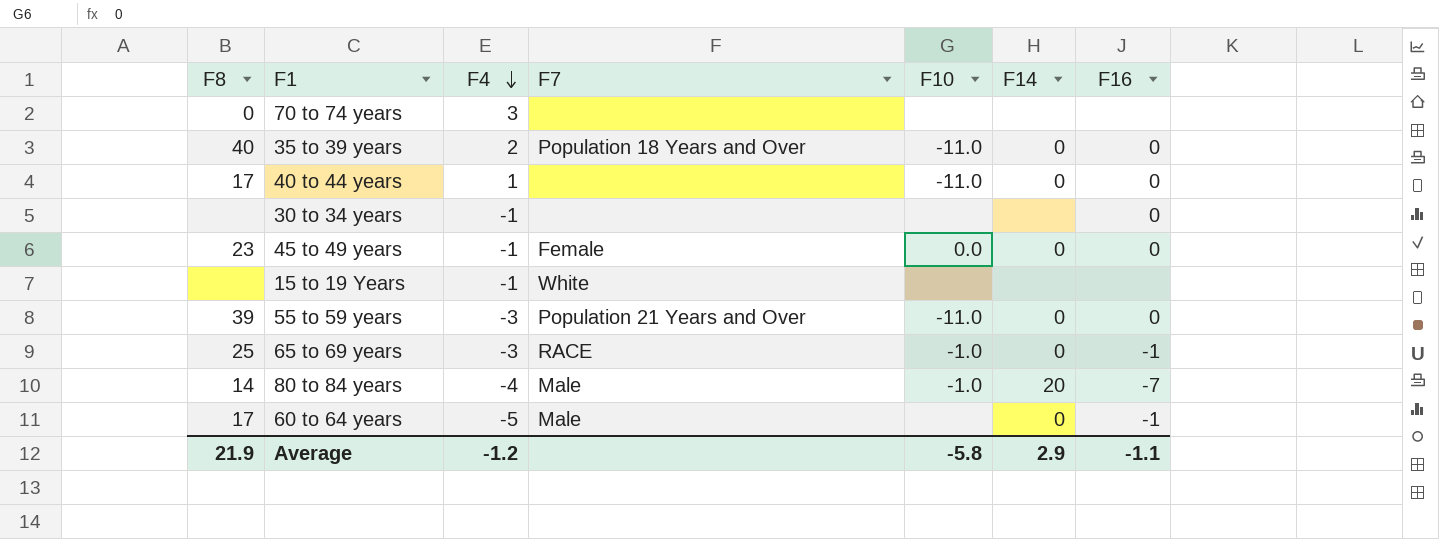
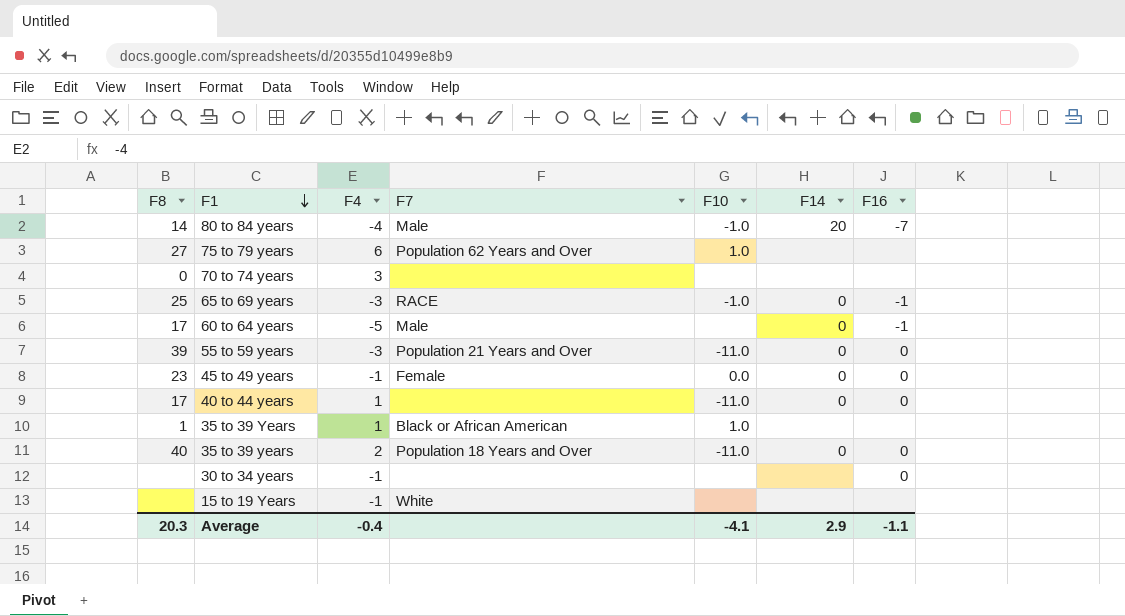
row order: F4 descending -> F1 descending
row 75 to 79 years: none -> 27 | 6 | Population 62 Years and Over | 1.0 | none | none
row 35 to 39 Years: none -> 1 | 1 | Black or African American | 1.0 | none | none
Average | F8: 21.9 -> 20.3
Average | F4: -1.2 -> -0.4
Average | F10: -5.8 -> -4.1

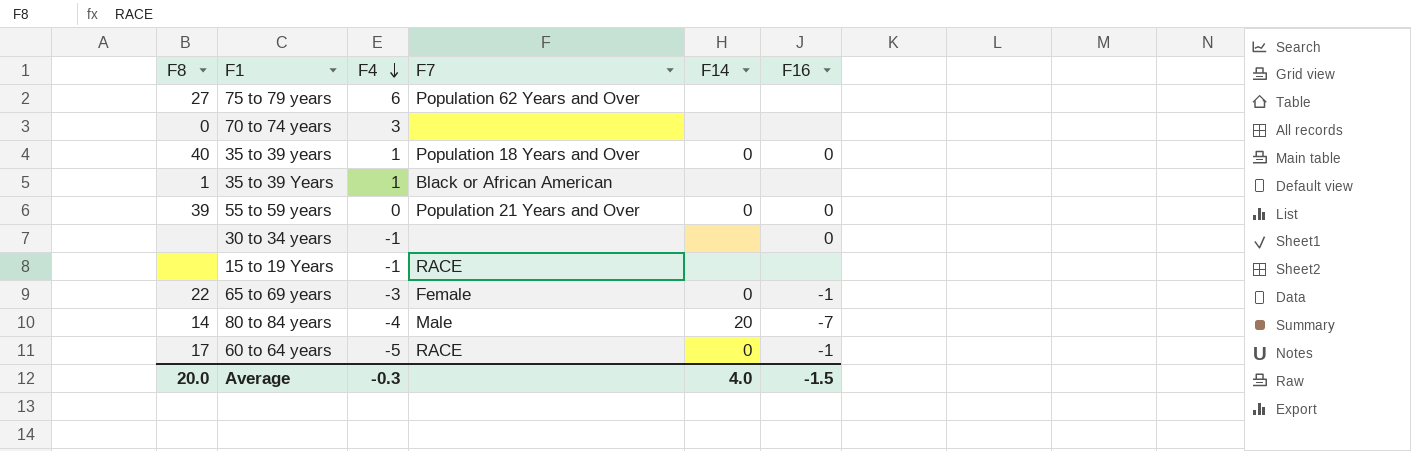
row order: F1 descending -> F4 descending
column F10 | position: 5 -> none
row 45 to 49 years: 23 | -1 | Female | 0.0 | 0 | 0 -> none
row 40 to 44 years: 17 | 1 | none | -11.0 | 0 | 0 -> none
35 to 39 years | F4: 2 -> 1
55 to 59 years | F4: -3 -> 0
15 to 19 Years | F7: White -> RACE
65 to 69 years | F8: 25 -> 22
65 to 69 years | F7: RACE -> Female
60 to 64 years | F7: Male -> RACE
Average | F8: 20.3 -> 20.0
Average | F4: -0.4 -> -0.3
Average | F14: 2.9 -> 4.0
Average | F16: -1.1 -> -1.5

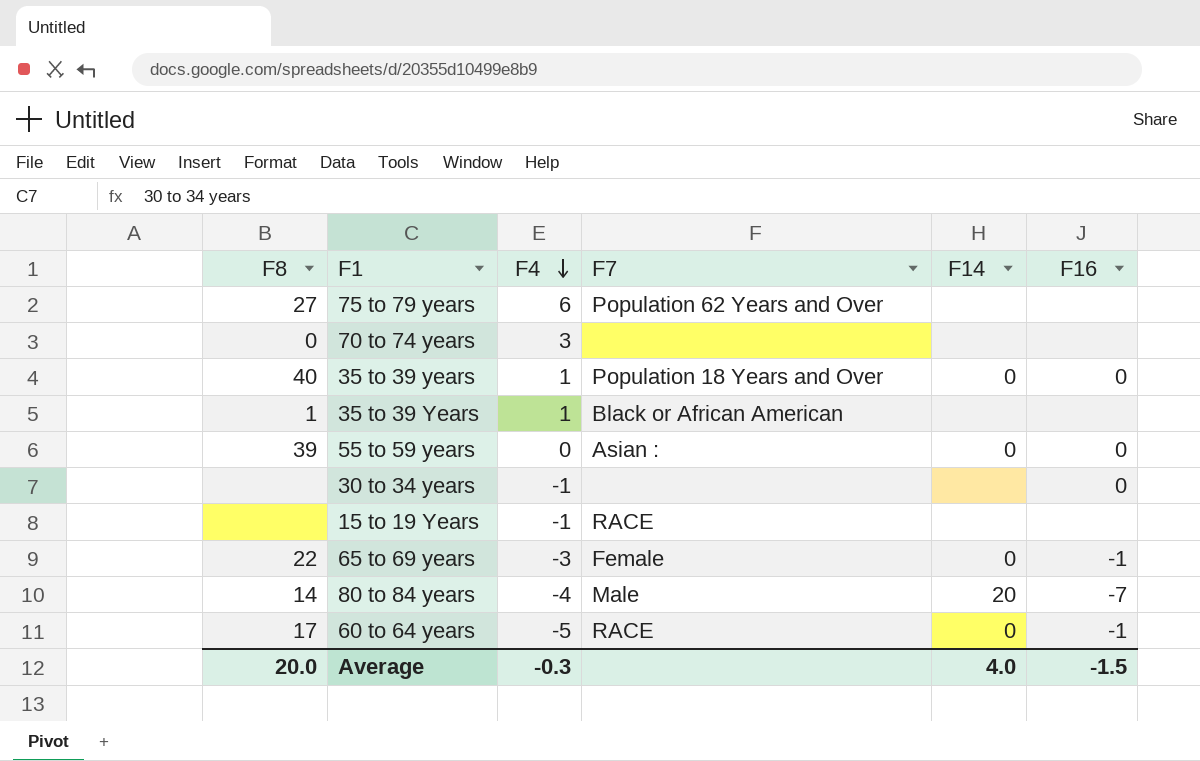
55 to 59 years | F7: Population 21 Years and Over -> Asian :

